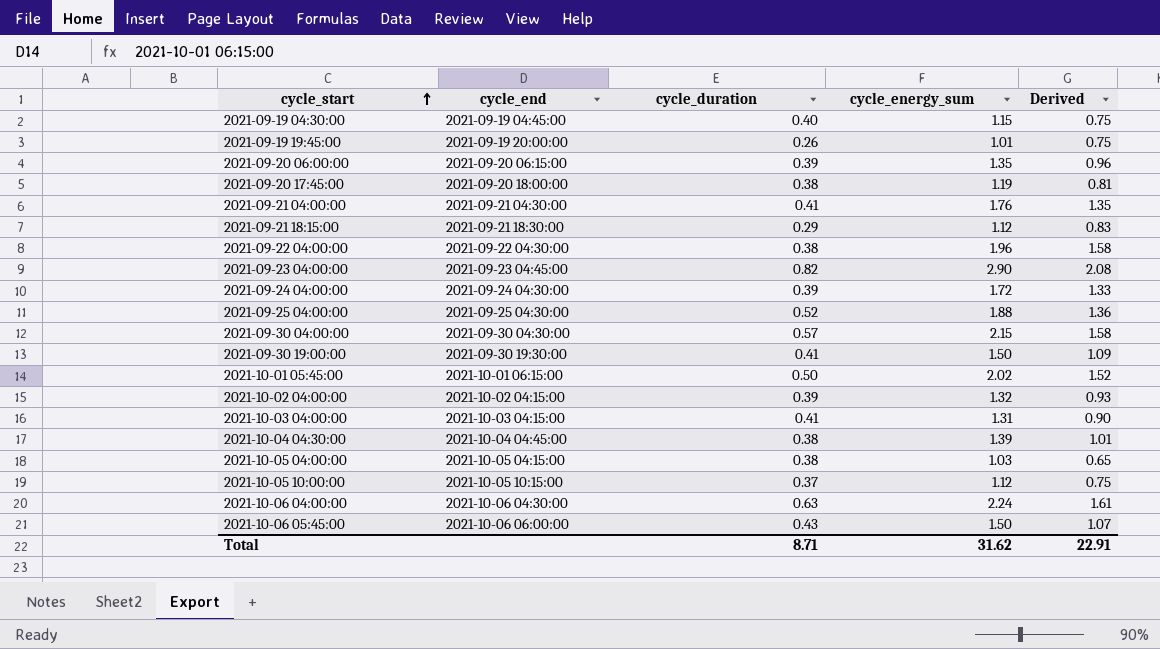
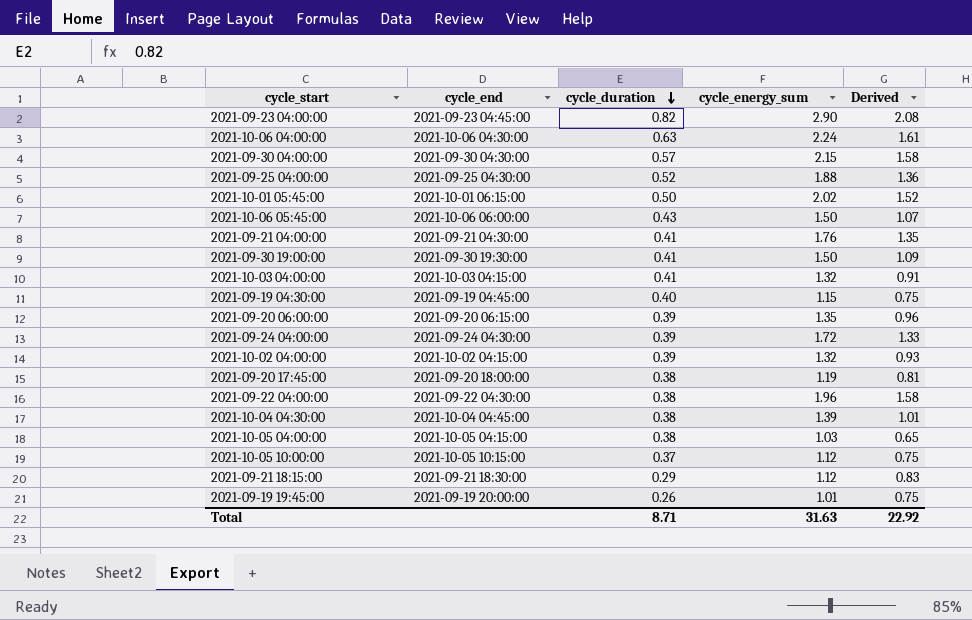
row order: cycle_start ascending -> cycle_duration descending
2021-10-03 04:00:00 | cycle_energy_sum: 1.31 -> 1.32
2021-10-03 04:00:00 | Derived: 0.90 -> 0.91
Total | cycle_energy_sum: 31.62 -> 31.63
Total | Derived: 22.91 -> 22.92

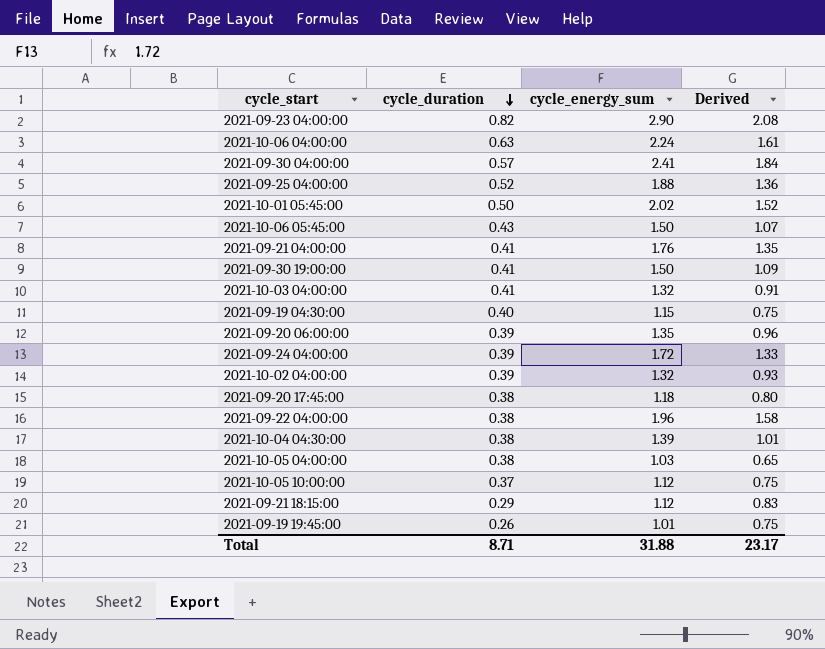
column cycle_end | position: 2 -> none
2021-09-30 04:00:00 | cycle_energy_sum: 2.15 -> 2.41
2021-09-30 04:00:00 | Derived: 1.58 -> 1.84
2021-09-20 17:45:00 | cycle_energy_sum: 1.19 -> 1.18
2021-09-20 17:45:00 | Derived: 0.81 -> 0.80
Total | cycle_energy_sum: 31.63 -> 31.88
Total | Derived: 22.92 -> 23.17

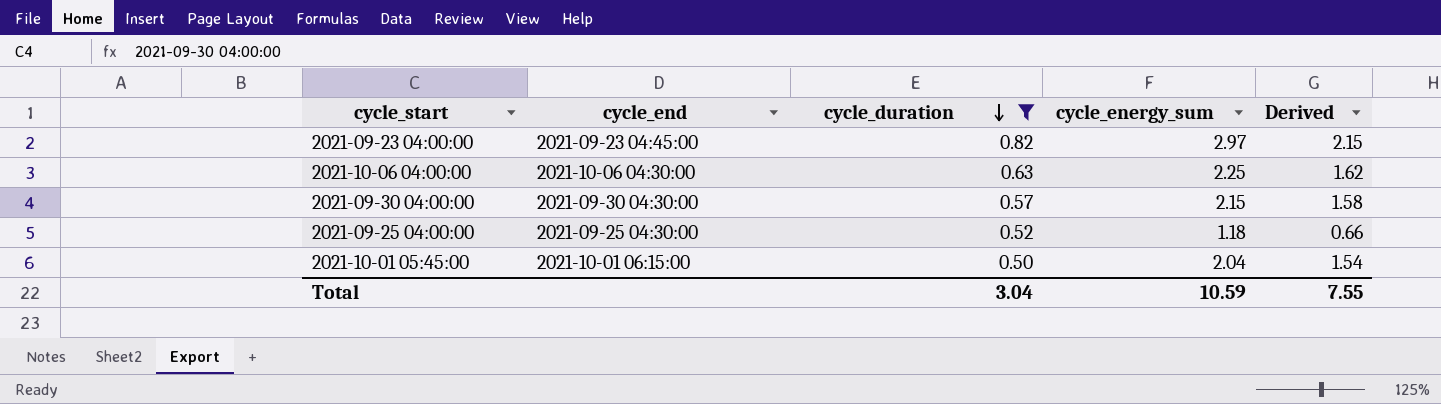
filter: none -> cycle_duration >= 0.50
column cycle_end | position: none -> 2
2021-09-23 04:00:00 | cycle_energy_sum: 2.90 -> 2.97
2021-09-23 04:00:00 | Derived: 2.08 -> 2.15
2021-10-06 04:00:00 | cycle_energy_sum: 2.24 -> 2.25
2021-10-06 04:00:00 | Derived: 1.61 -> 1.62
2021-09-30 04:00:00 | cycle_energy_sum: 2.41 -> 2.15
2021-09-30 04:00:00 | Derived: 1.84 -> 1.58
2021-09-25 04:00:00 | cycle_energy_sum: 1.88 -> 1.18
2021-09-25 04:00:00 | Derived: 1.36 -> 0.66
2021-10-01 05:45:00 | cycle_energy_sum: 2.02 -> 2.04
2021-10-01 05:45:00 | Derived: 1.52 -> 1.54
Total | cycle_duration: 8.71 -> 3.04
Total | cycle_energy_sum: 31.88 -> 10.59
Total | Derived: 23.17 -> 7.55

